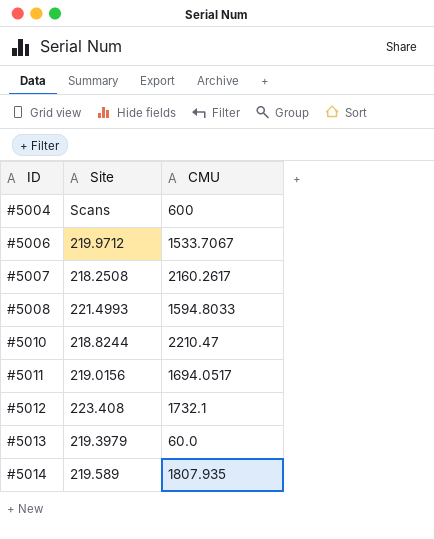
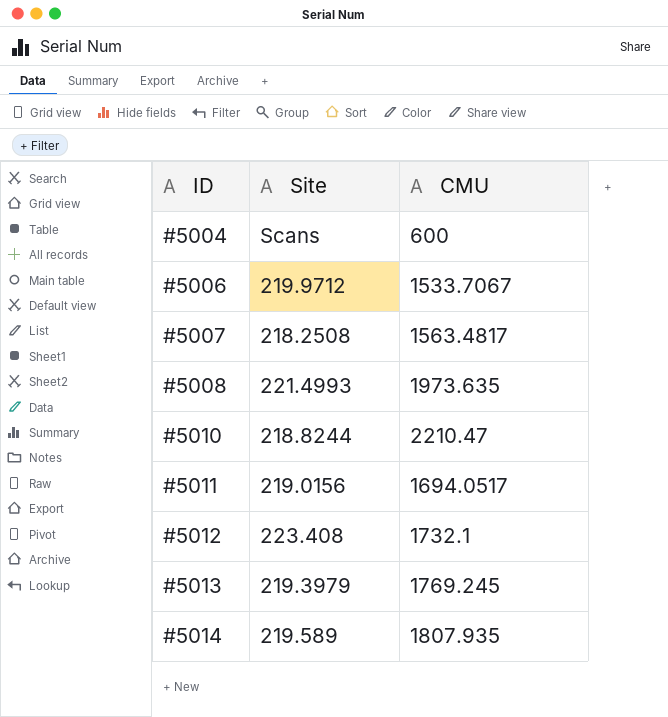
#5007 | CMU: 2160.2617 -> 1563.4817
#5008 | CMU: 1594.8033 -> 1973.635
#5013 | CMU: 60.0 -> 1769.245

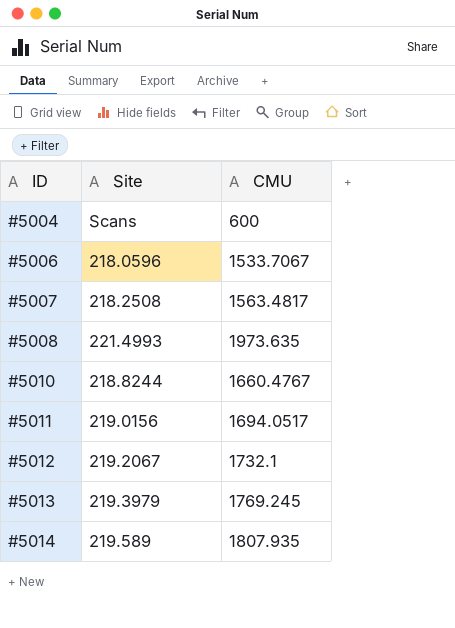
#5006 | Site: 219.9712 -> 218.0596
#5010 | CMU: 2210.47 -> 1660.4767
#5012 | Site: 223.408 -> 219.2067

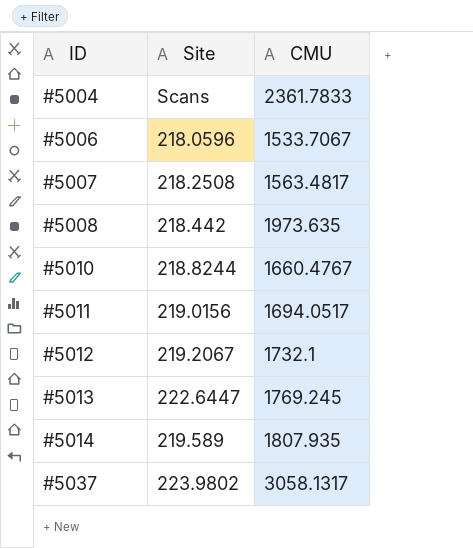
#5004 | CMU: 600 -> 2361.7833
#5008 | Site: 221.4993 -> 218.442
#5013 | Site: 219.3979 -> 222.6447
row #5037: none -> 223.9802 | 3058.1317

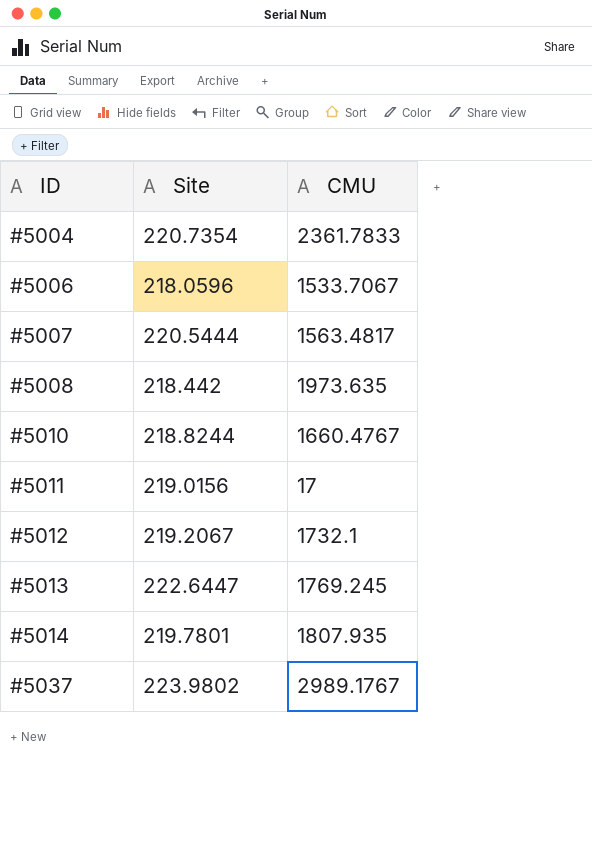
#5004 | Site: Scans -> 220.7354
#5007 | Site: 218.2508 -> 220.5444
#5011 | CMU: 1694.0517 -> 17
#5014 | Site: 219.589 -> 219.7801
#5037 | CMU: 3058.1317 -> 2989.1767

